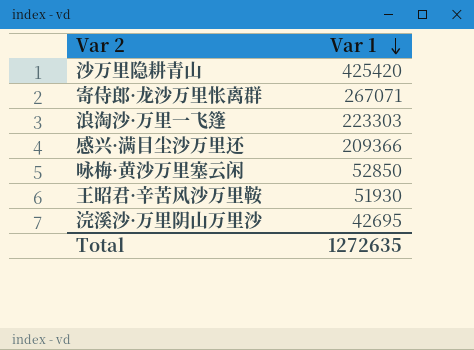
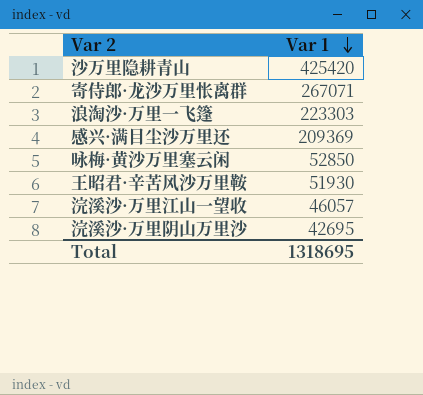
感兴·满目尘沙万里还 | Var 1: 209366 -> 209369
row 浣溪沙·万里江山一望收: none -> 46057
Total | Var 1: 1272635 -> 1318695

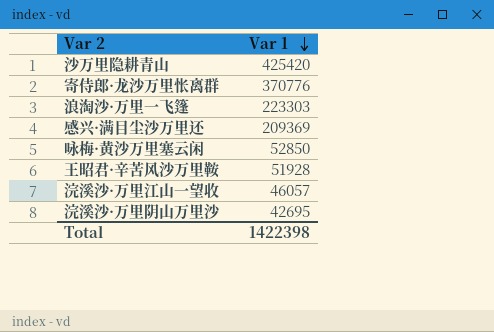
寄侍郎·龙沙万里怅离群 | Var 1: 267071 -> 370776
王昭君·辛苦风沙万里鞍 | Var 1: 51930 -> 51928
Total | Var 1: 1318695 -> 1422398

